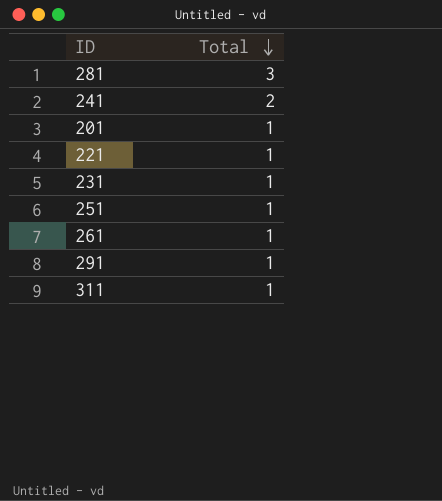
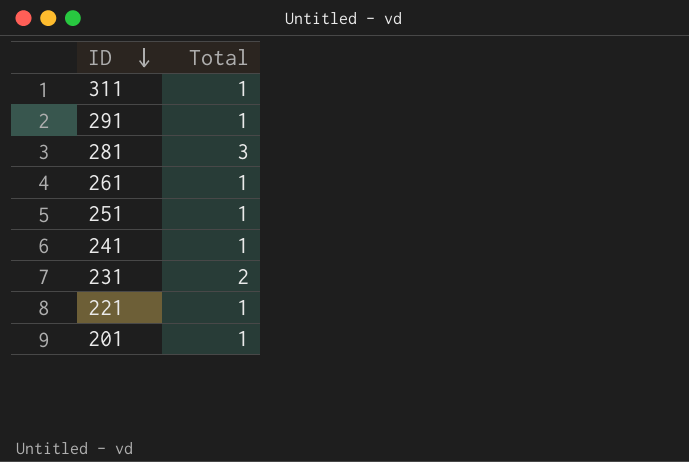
row order: Total descending -> ID descending
241 | Total: 2 -> 1
231 | Total: 1 -> 2

